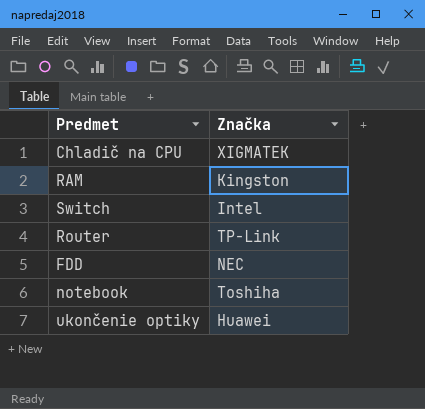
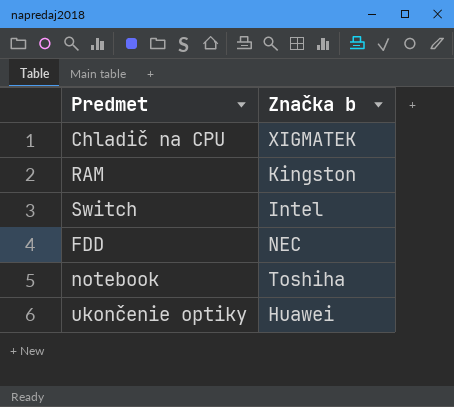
column name: Značka -> Značka b
row Router: TP-Link -> none

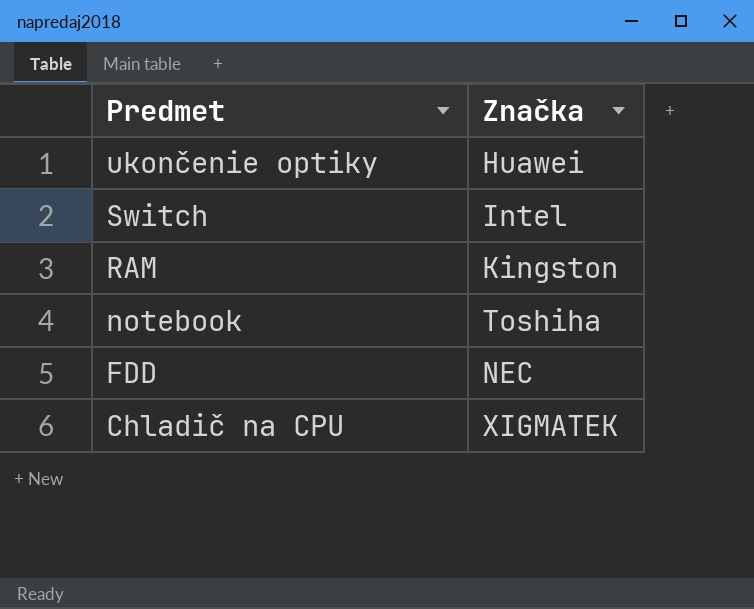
row order: none -> Predmet descending
column name: Značka b -> Značka

